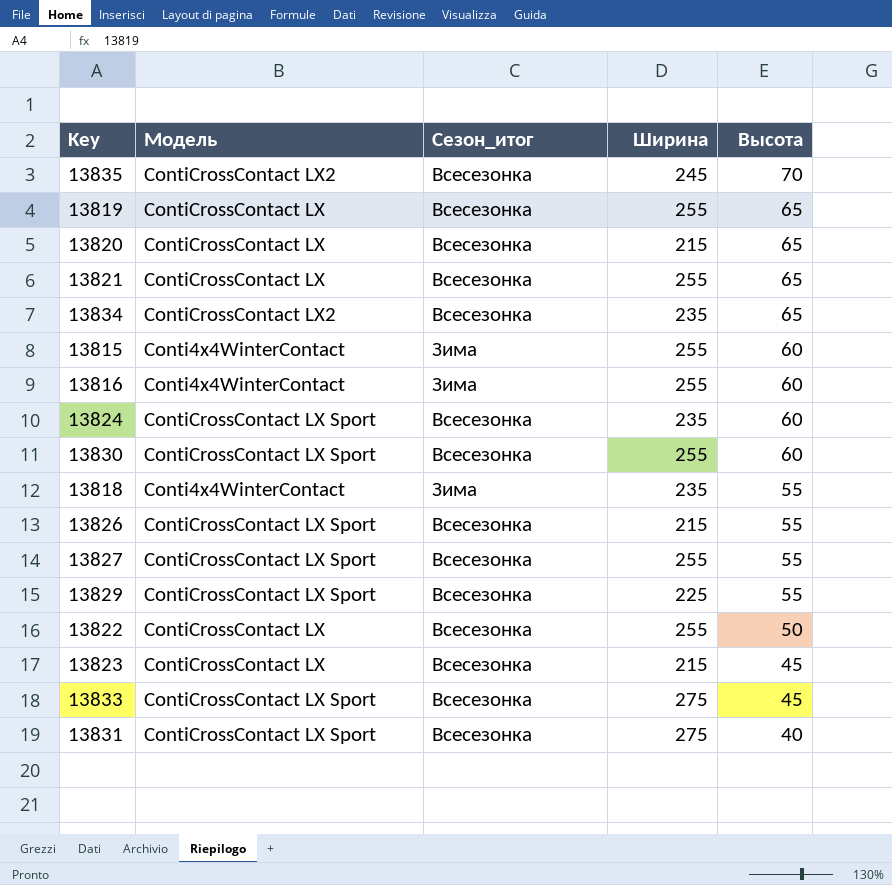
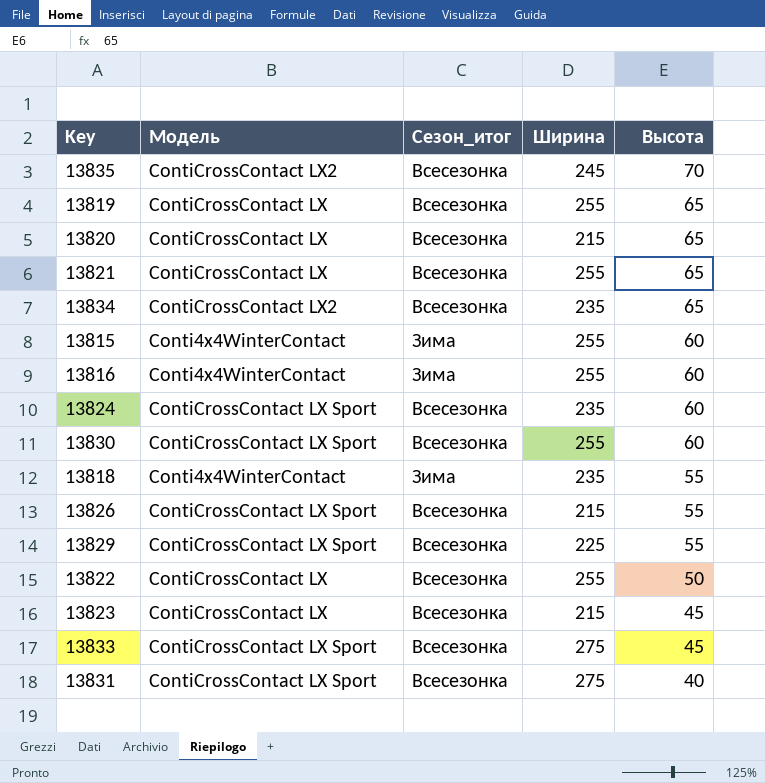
row 13827: ContiCrossContact LX Sport | Всесезонка | 255 | 55 -> none

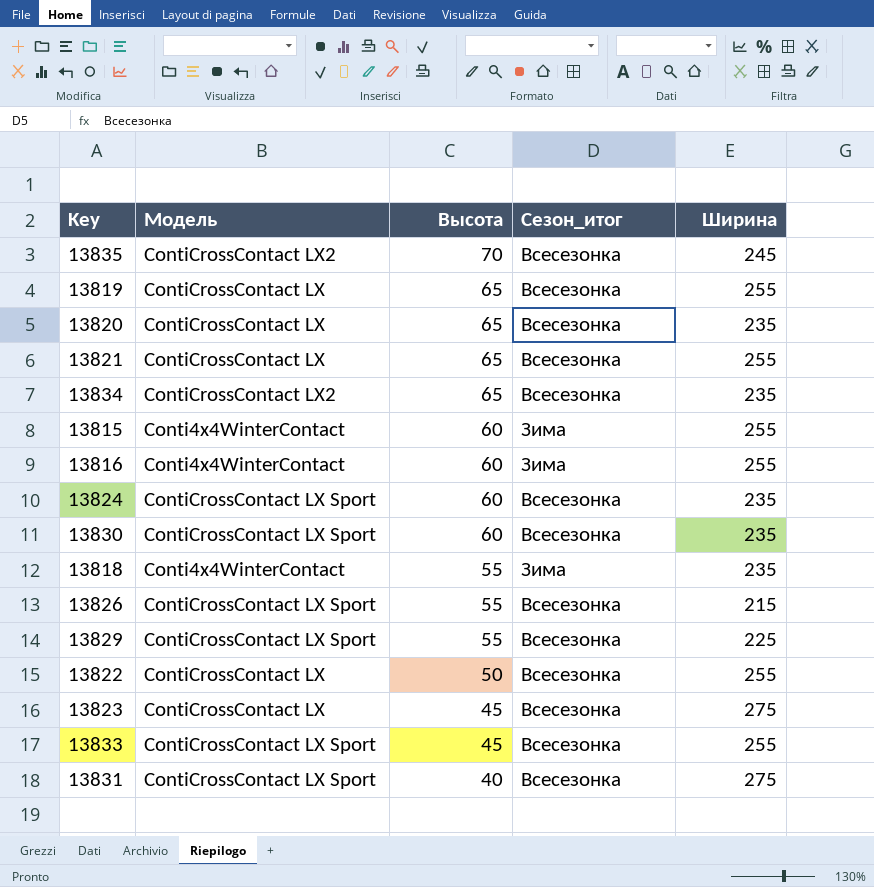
column Высота | position: 5 -> 3
13820 | Ширина: 215 -> 235
13830 | Ширина: 255 -> 235
13823 | Ширина: 215 -> 275
13833 | Ширина: 275 -> 255

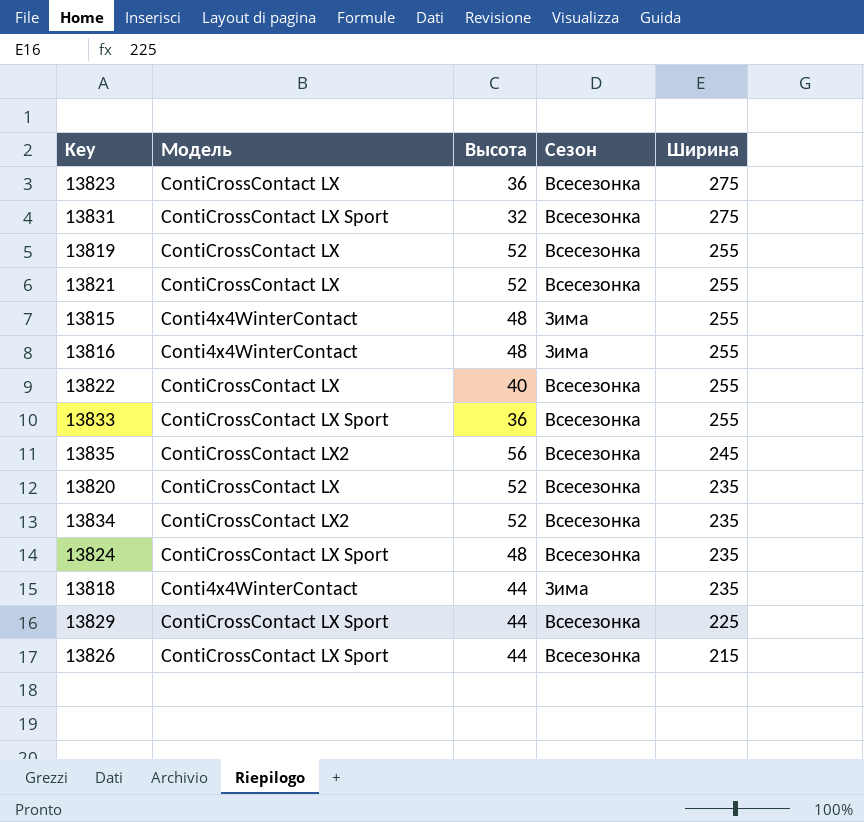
row order: Высота descending -> Ширина descending
column name: Сезон_итог -> Сезон
row 13830: ContiCrossContact LX Sport | 60 | Всесезонка | 235 -> none
13823 | Высота: 45 -> 36
13831 | Высота: 40 -> 32
13819 | Высота: 65 -> 52
13821 | Высота: 65 -> 52
13815 | Высота: 60 -> 48
13816 | Высота: 60 -> 48
13822 | Высота: 50 -> 40
13833 | Высота: 45 -> 36
13835 | Высота: 70 -> 56
13820 | Высота: 65 -> 52
13834 | Высота: 65 -> 52
13824 | Высота: 60 -> 48
13818 | Высота: 55 -> 44
13829 | Высота: 55 -> 44
13826 | Высота: 55 -> 44

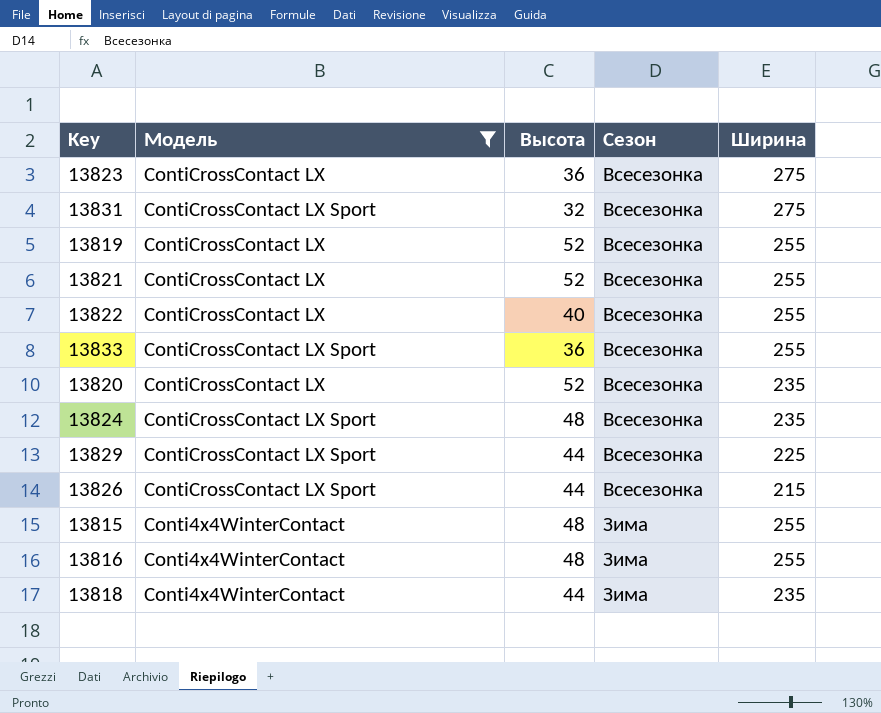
filter: none -> Модель != ContiCrossContact LX2
row order: Ширина descending -> Сезон ascending

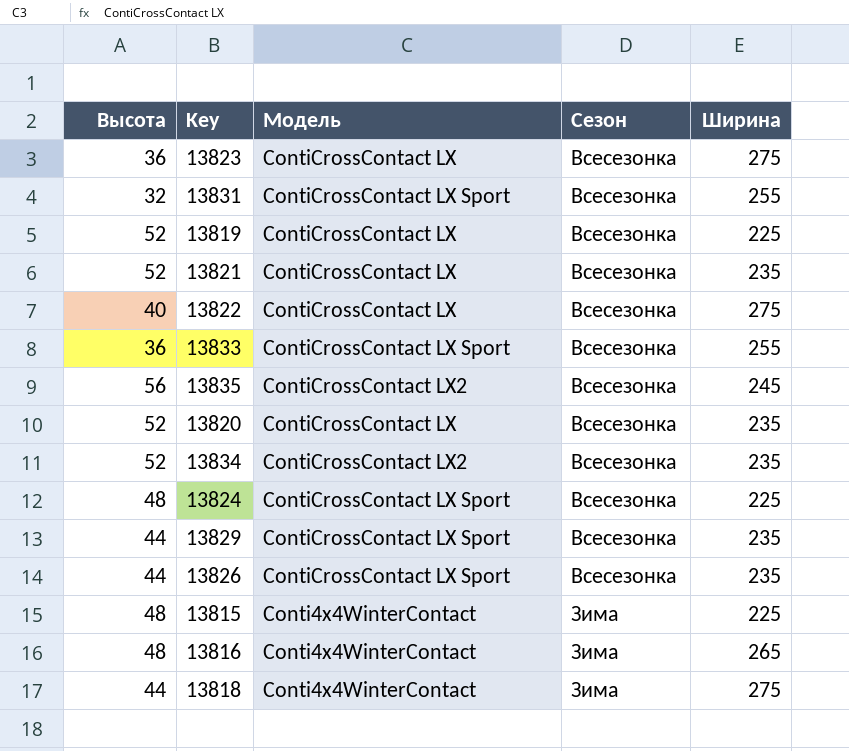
filter: Модель != ContiCrossContact LX2 -> none
column Высота | position: 3 -> 1
13831 | Ширина: 275 -> 255
13819 | Ширина: 255 -> 225
13821 | Ширина: 255 -> 235
13822 | Ширина: 255 -> 275
13824 | Ширина: 235 -> 225
13829 | Ширина: 225 -> 235
13826 | Ширина: 215 -> 235
13815 | Ширина: 255 -> 225
13816 | Ширина: 255 -> 265
13818 | Ширина: 235 -> 275

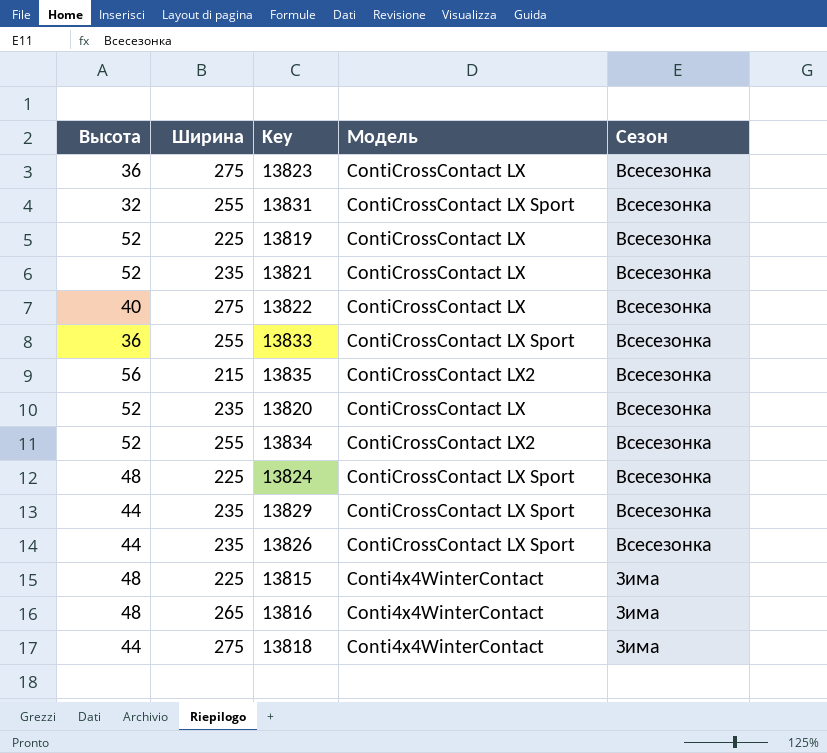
column Ширина | position: 5 -> 2
13835 | Ширина: 245 -> 215
13834 | Ширина: 235 -> 255

